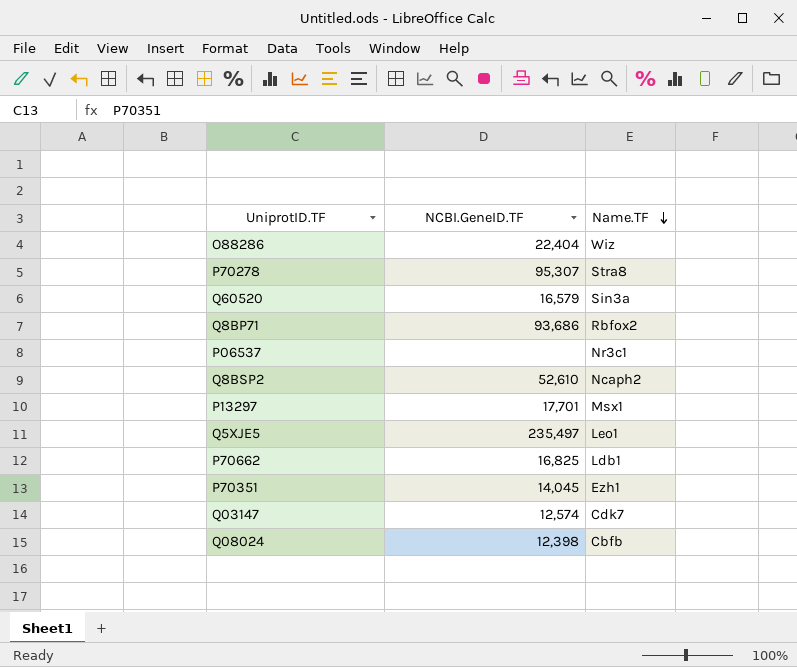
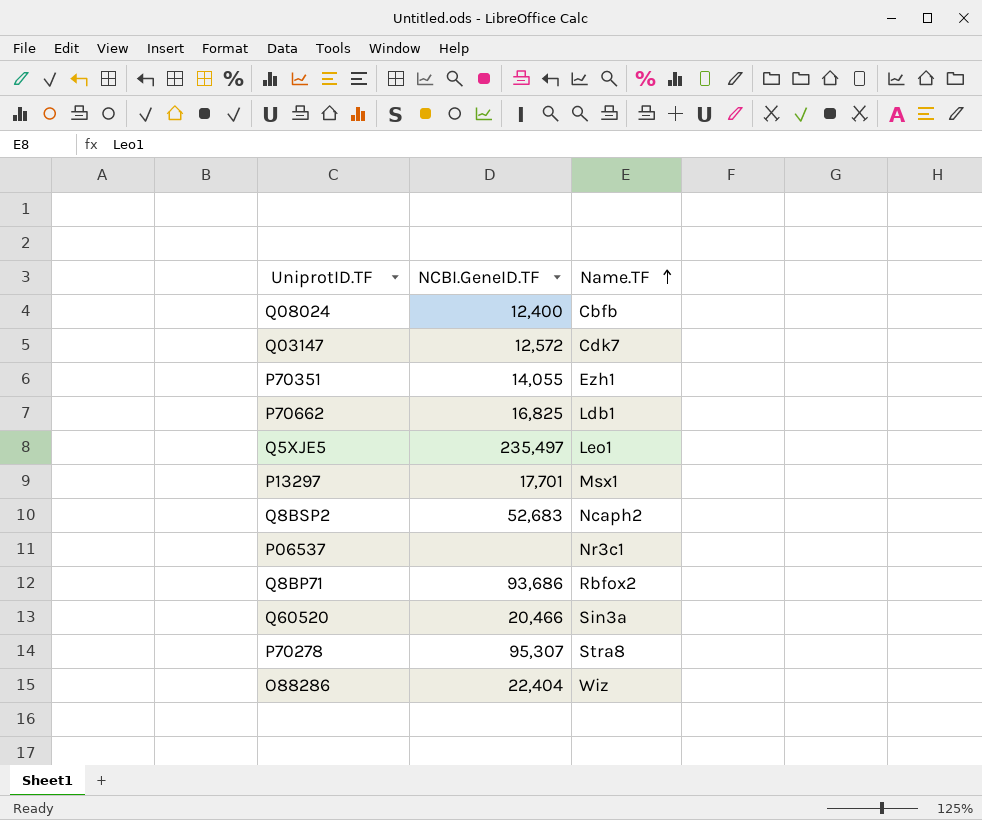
row order: Name.TF descending -> Name.TF ascending
Q08024 | NCBI.GeneID.TF: 12,398 -> 12,400
Q03147 | NCBI.GeneID.TF: 12,574 -> 12,572
P70351 | NCBI.GeneID.TF: 14,045 -> 14,055
Q8BSP2 | NCBI.GeneID.TF: 52,610 -> 52,683
Q60520 | NCBI.GeneID.TF: 16,579 -> 20,466

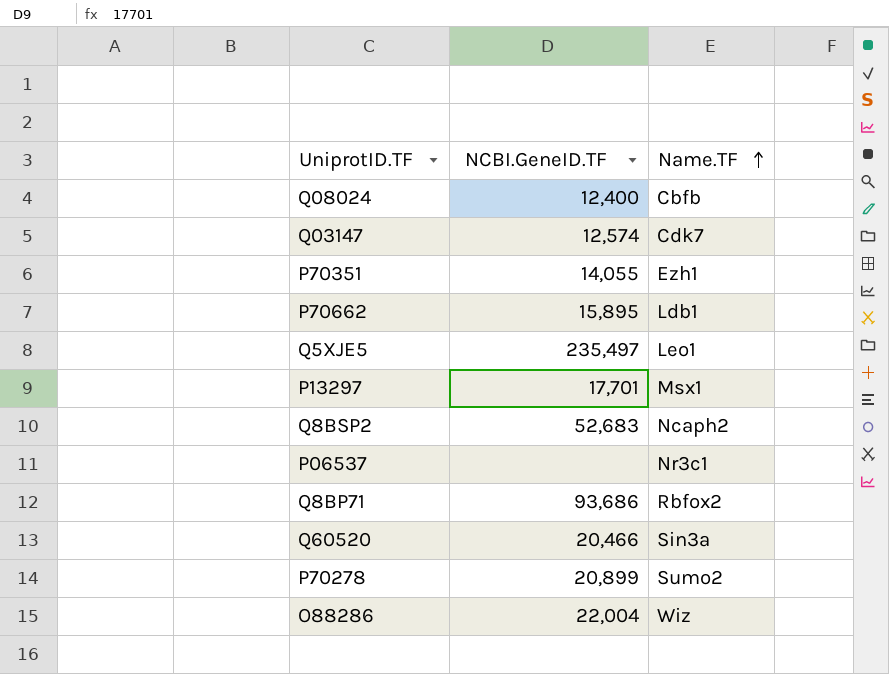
Q03147 | NCBI.GeneID.TF: 12,572 -> 12,574
P70662 | NCBI.GeneID.TF: 16,825 -> 15,895
P70278 | NCBI.GeneID.TF: 95,307 -> 20,899
P70278 | Name.TF: Stra8 -> Sumo2
O88286 | NCBI.GeneID.TF: 22,404 -> 22,004

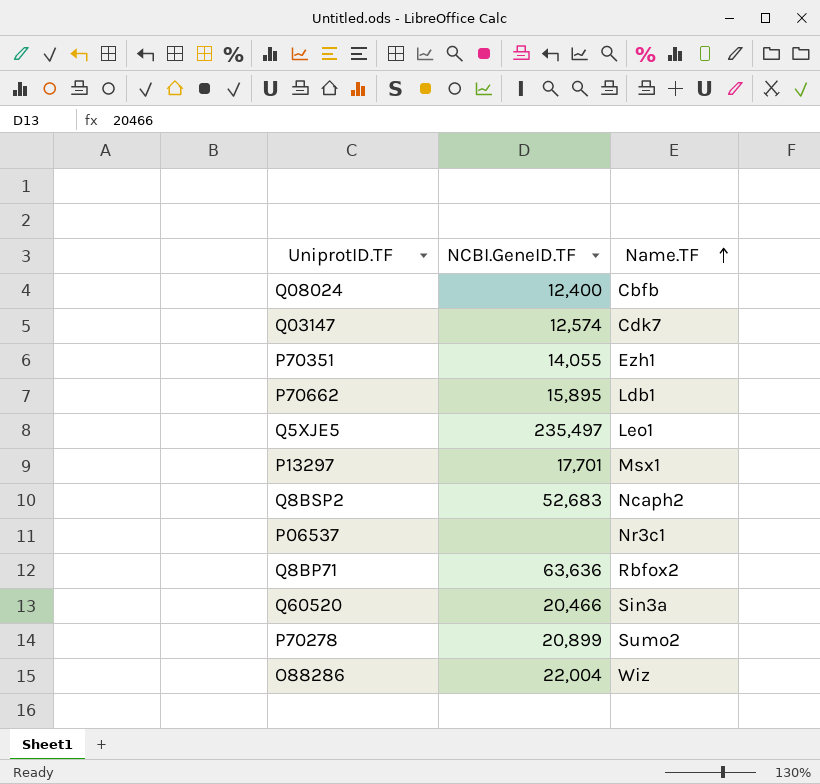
Q8BP71 | NCBI.GeneID.TF: 93,686 -> 63,636

